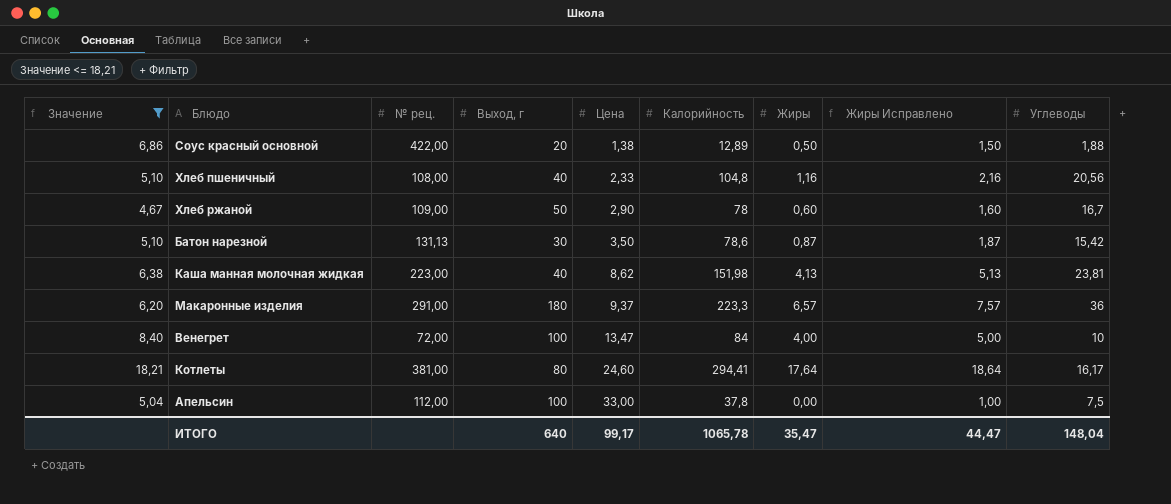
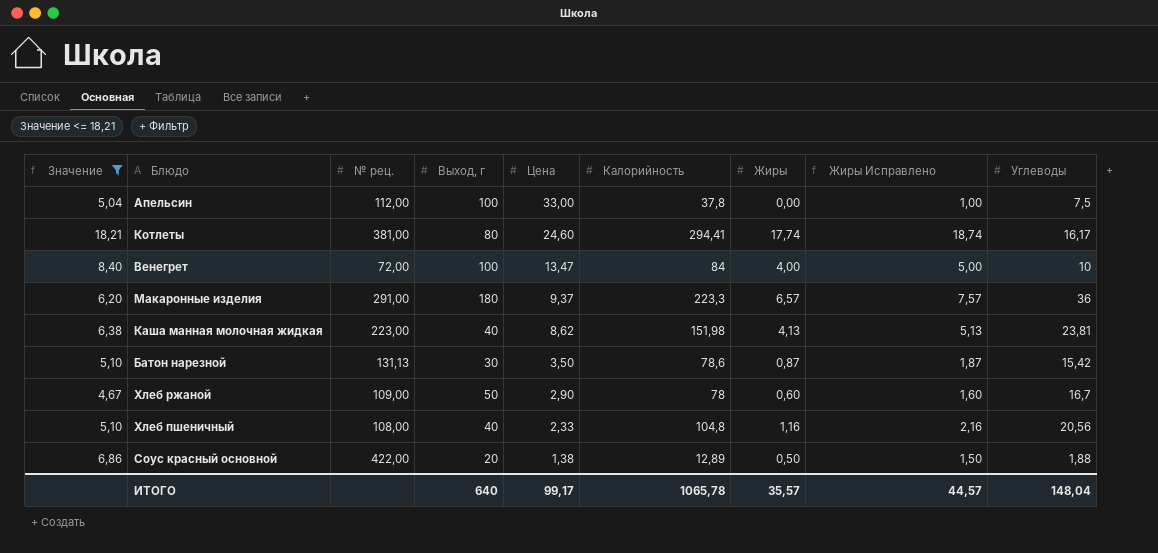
row order: Цена ascending -> Цена descending
Котлеты | Жиры: 17,64 -> 17,74
Котлеты | Жиры Исправлено: 18,64 -> 18,74
ИТОГО | Жиры: 35,47 -> 35,57
ИТОГО | Жиры Исправлено: 44,47 -> 44,57

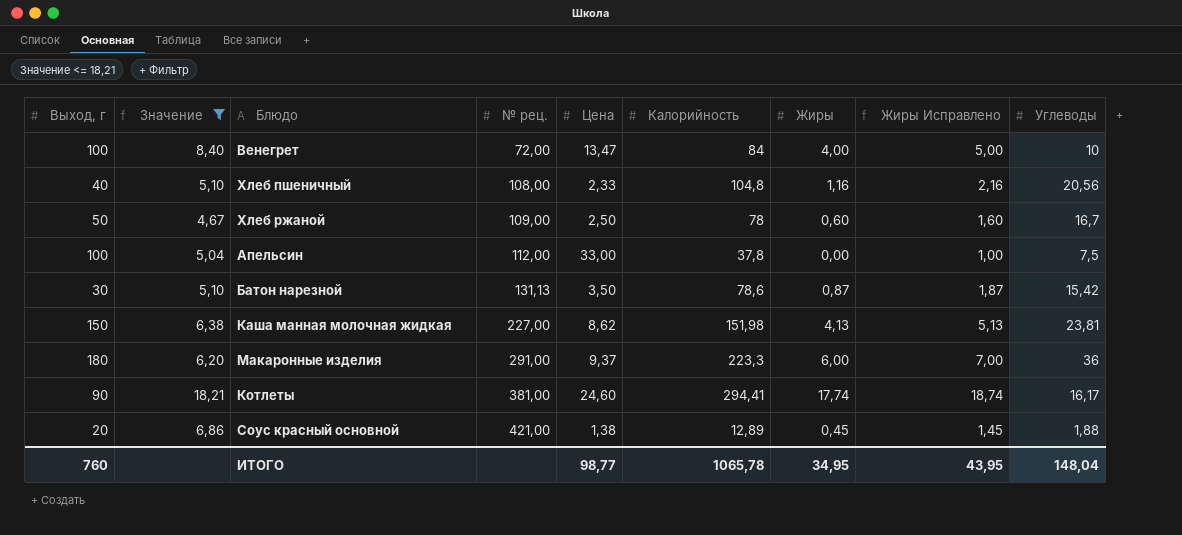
row order: Цена descending -> № рец. ascending
column Выход, г | position: 4 -> 1
Хлеб ржаной | Цена: 2,90 -> 2,50
Каша манная молочная жидкая | Выход, г: 40 -> 150
Каша манная молочная жидкая | № рец.: 223,00 -> 227,00
Макаронные изделия | Жиры: 6,57 -> 6,00
Макаронные изделия | Жиры Исправлено: 7,57 -> 7,00
Котлеты | Выход, г: 80 -> 90
Соус красный основной | № рец.: 422,00 -> 421,00
Соус красный основной | Жиры: 0,50 -> 0,45
Соус красный основной | Жиры Исправлено: 1,50 -> 1,45
ИТОГО | Выход, г: 640 -> 760
ИТОГО | Цена: 99,17 -> 98,77
ИТОГО | Жиры: 35,57 -> 34,95
ИТОГО | Жиры Исправлено: 44,57 -> 43,95

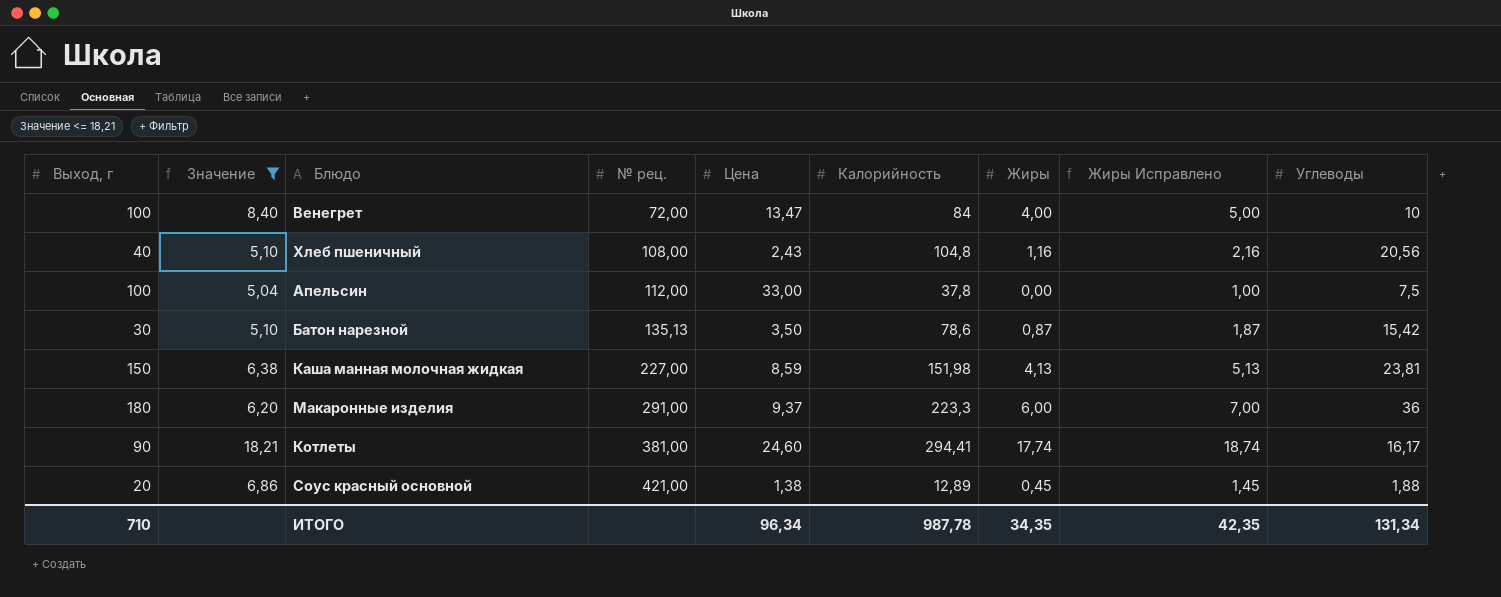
row Хлеб ржаной: 50 | 4,67 | 109,00 | 2,50 | 78 | 0,60 | 1,60 | 16,7 -> none
Хлеб пшеничный | Цена: 2,33 -> 2,43
Батон нарезной | № рец.: 131,13 -> 135,13
Каша манная молочная жидкая | Цена: 8,62 -> 8,59
ИТОГО | Выход, г: 760 -> 710
ИТОГО | Цена: 98,77 -> 96,34
ИТОГО | Калорийность: 1065,78 -> 987,78
ИТОГО | Жиры: 34,95 -> 34,35
ИТОГО | Жиры Исправлено: 43,95 -> 42,35
ИТОГО | Углеводы: 148,04 -> 131,34

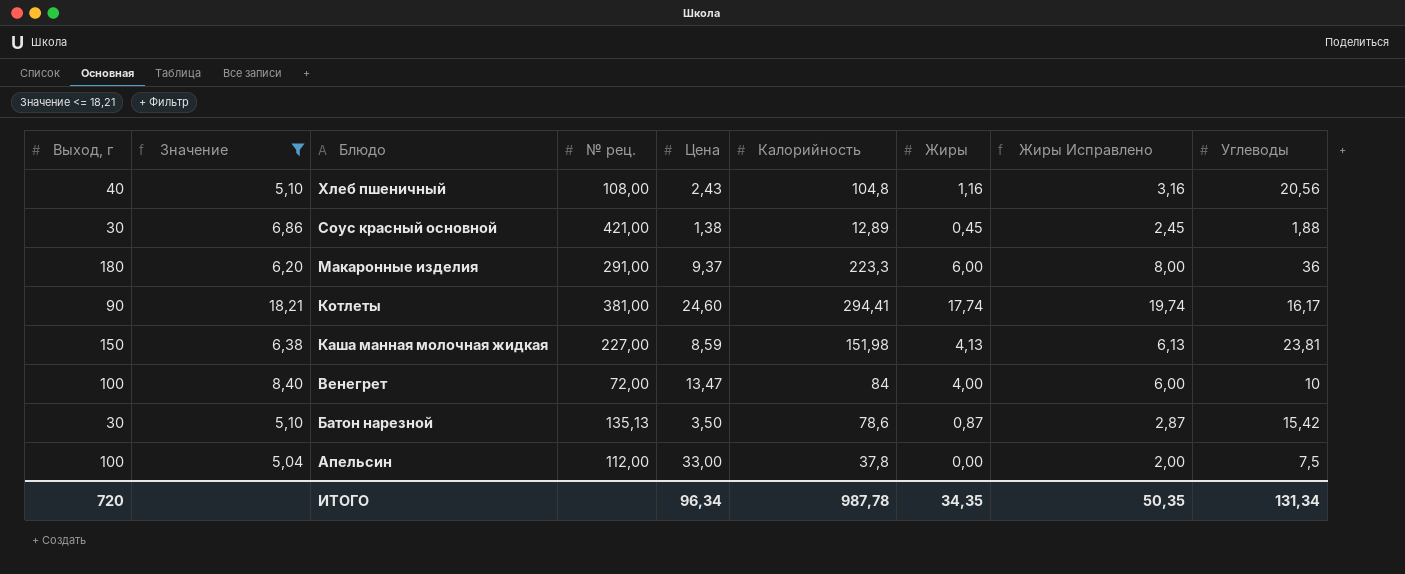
row order: № рец. ascending -> Блюдо descending
column Жиры Исправлено | formula: [Жиры] + 1 -> [Жиры] + 2
Соус красный основной | Выход, г: 20 -> 30
ИТОГО | Выход, г: 710 -> 720
ИТОГО | Жиры Исправлено: 42,35 -> 50,35

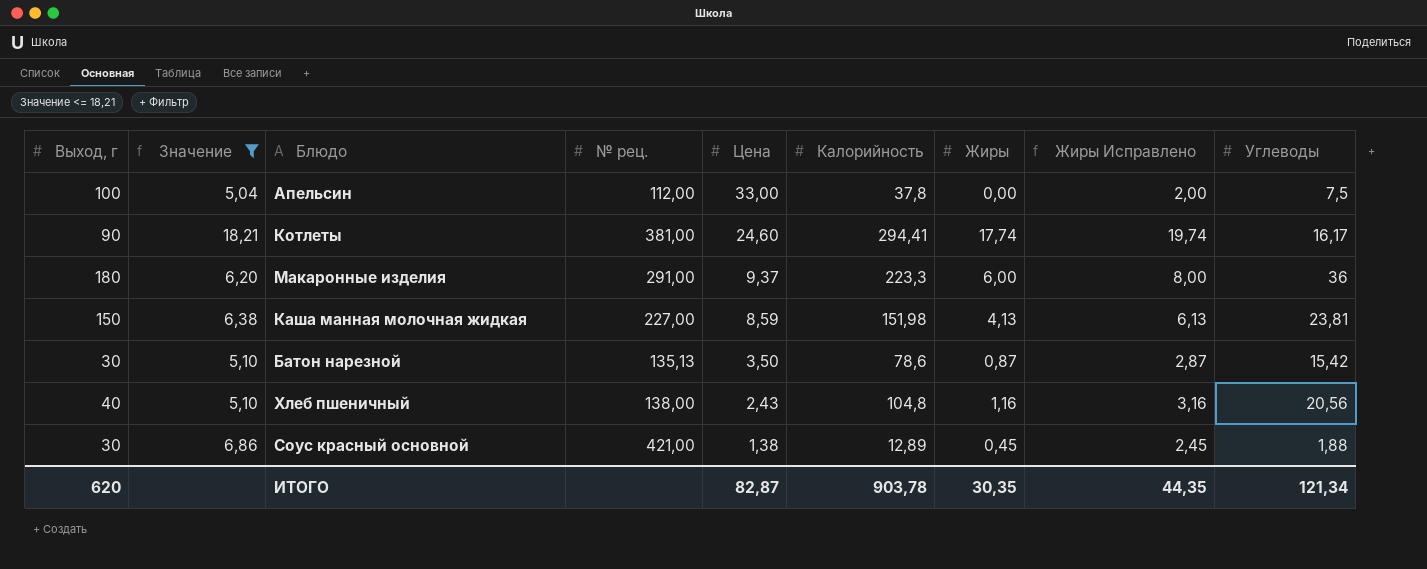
row order: Блюдо descending -> Цена descending
row Венегрет: 100 | 8,40 | 72,00 | 13,47 | 84 | 4,00 | 6,00 | 10 -> none
Хлеб пшеничный | № рец.: 108,00 -> 138,00
ИТОГО | Выход, г: 720 -> 620
ИТОГО | Цена: 96,34 -> 82,87
ИТОГО | Калорийность: 987,78 -> 903,78
ИТОГО | Жиры: 34,35 -> 30,35
ИТОГО | Жиры Исправлено: 50,35 -> 44,35
ИТОГО | Углеводы: 131,34 -> 121,34

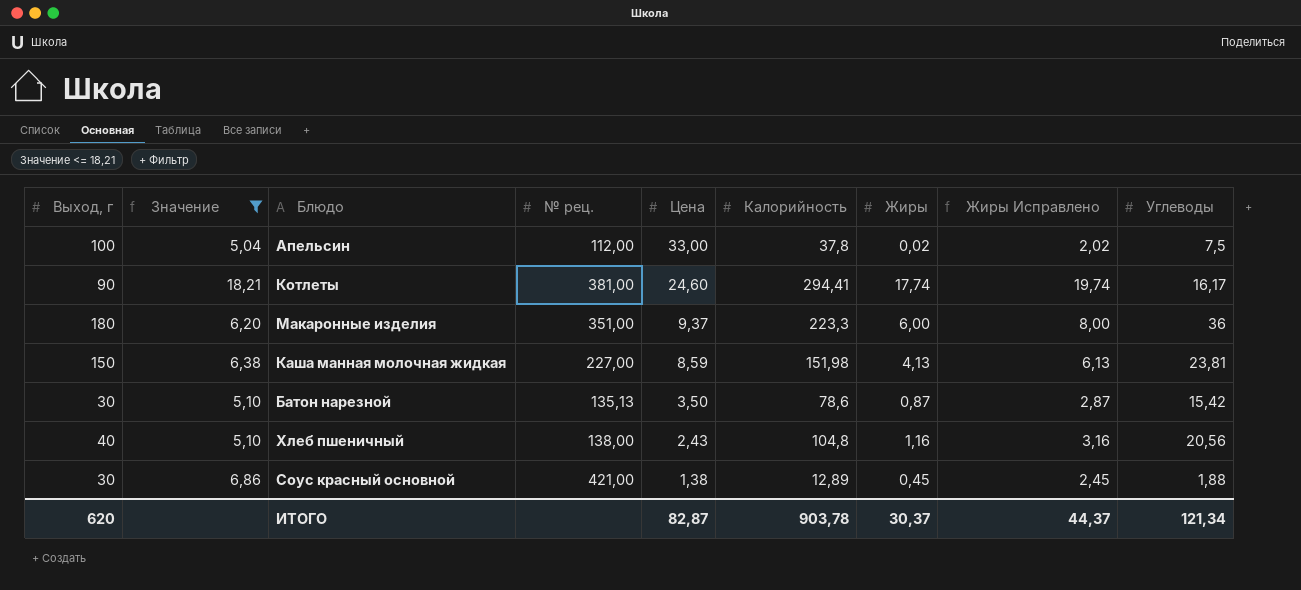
Апельсин | Жиры: 0,00 -> 0,02
Апельсин | Жиры Исправлено: 2,00 -> 2,02
Макаронные изделия | № рец.: 291,00 -> 351,00
ИТОГО | Жиры: 30,35 -> 30,37
ИТОГО | Жиры Исправлено: 44,35 -> 44,37

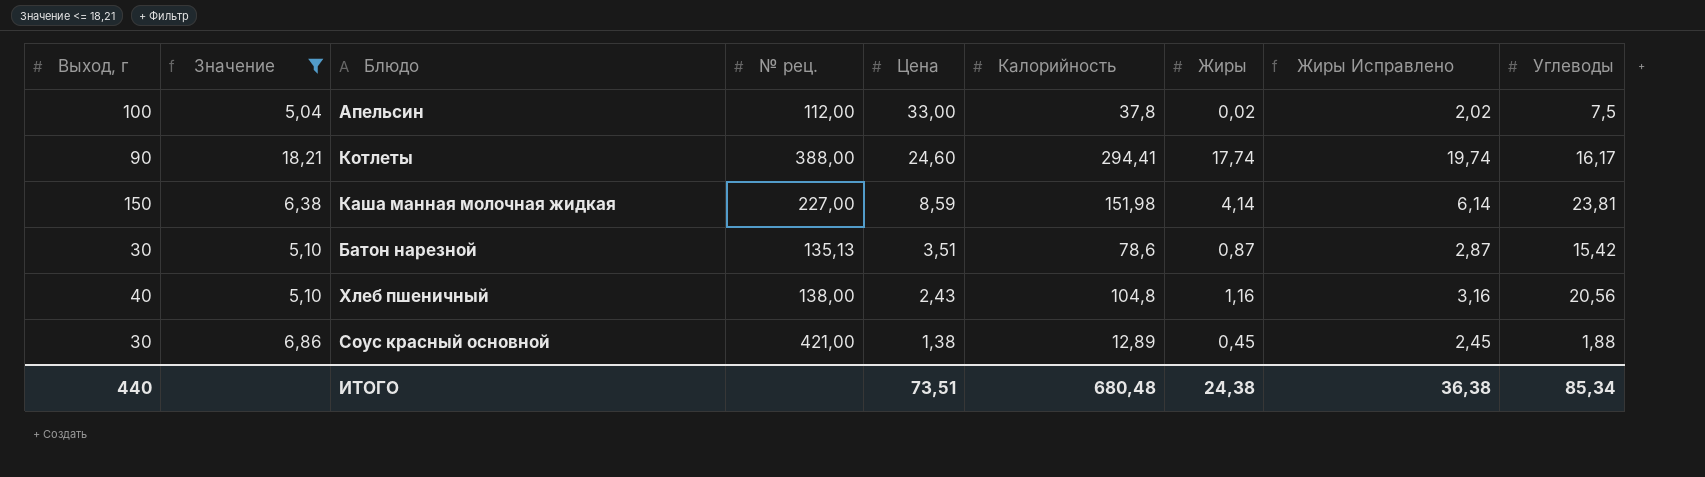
row Макаронные изделия: 180 | 6,20 | 351,00 | 9,37 | 223,3 | 6,00 | 8,00 | 36 -> none
Котлеты | № рец.: 381,00 -> 388,00
Каша манная молочная жидкая | Жиры: 4,13 -> 4,14
Каша манная молочная жидкая | Жиры Исправлено: 6,13 -> 6,14
Батон нарезной | Цена: 3,50 -> 3,51
ИТОГО | Выход, г: 620 -> 440
ИТОГО | Цена: 82,87 -> 73,51
ИТОГО | Калорийность: 903,78 -> 680,48
ИТОГО | Жиры: 30,37 -> 24,38
ИТОГО | Жиры Исправлено: 44,37 -> 36,38
ИТОГО | Углеводы: 121,34 -> 85,34

